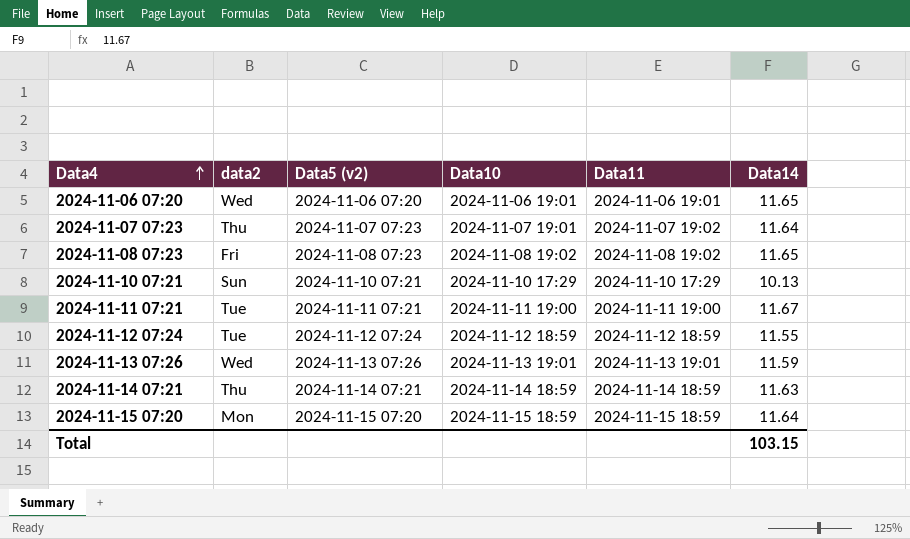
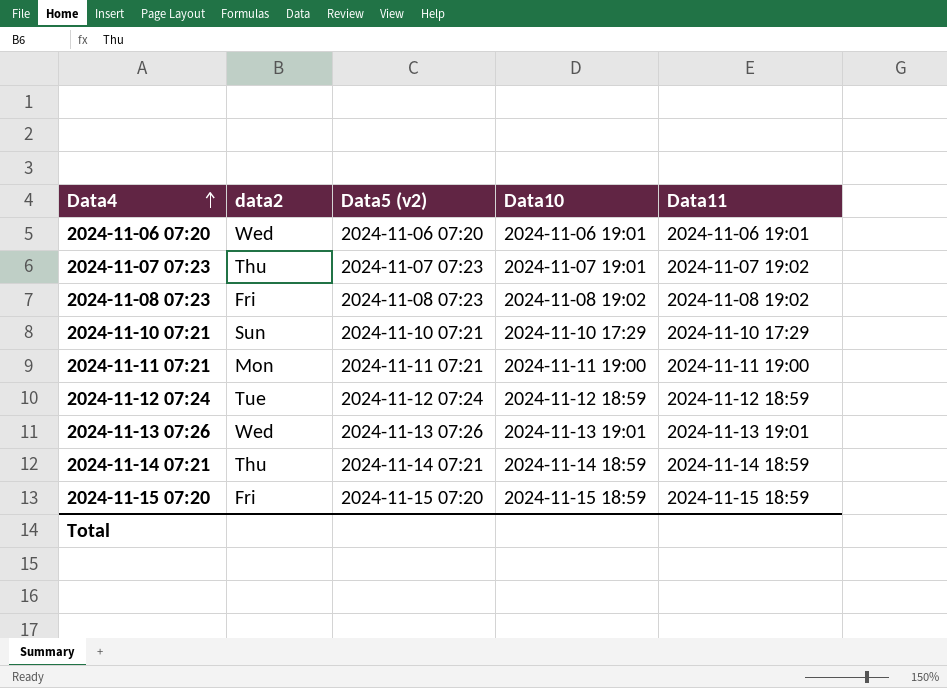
column Data14 | position: 6 -> none
2024-11-11 07:21 | data2: Tue -> Mon
2024-11-15 07:20 | data2: Mon -> Fri

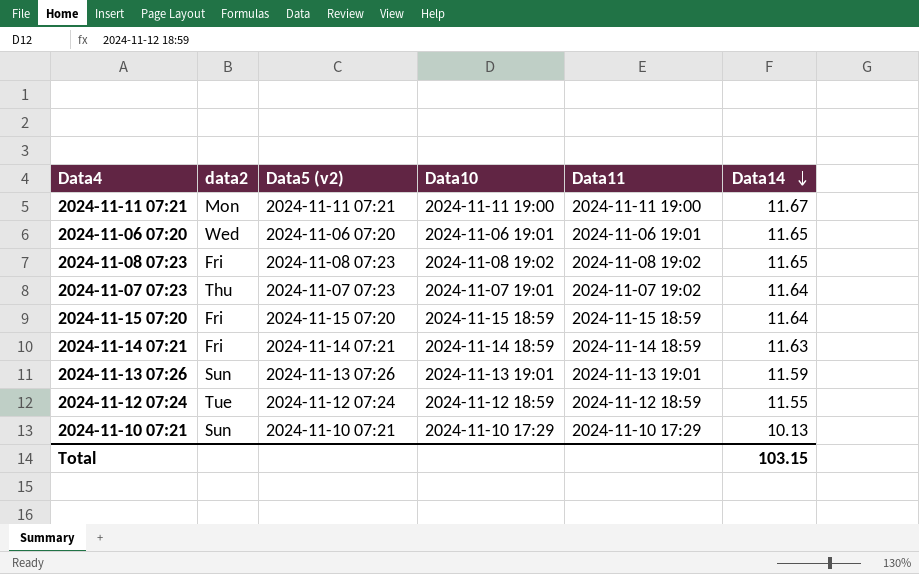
row order: Data4 ascending -> Data14 descending
column Data14 | position: none -> 6
2024-11-14 07:21 | data2: Thu -> Fri
2024-11-13 07:26 | data2: Wed -> Sun

